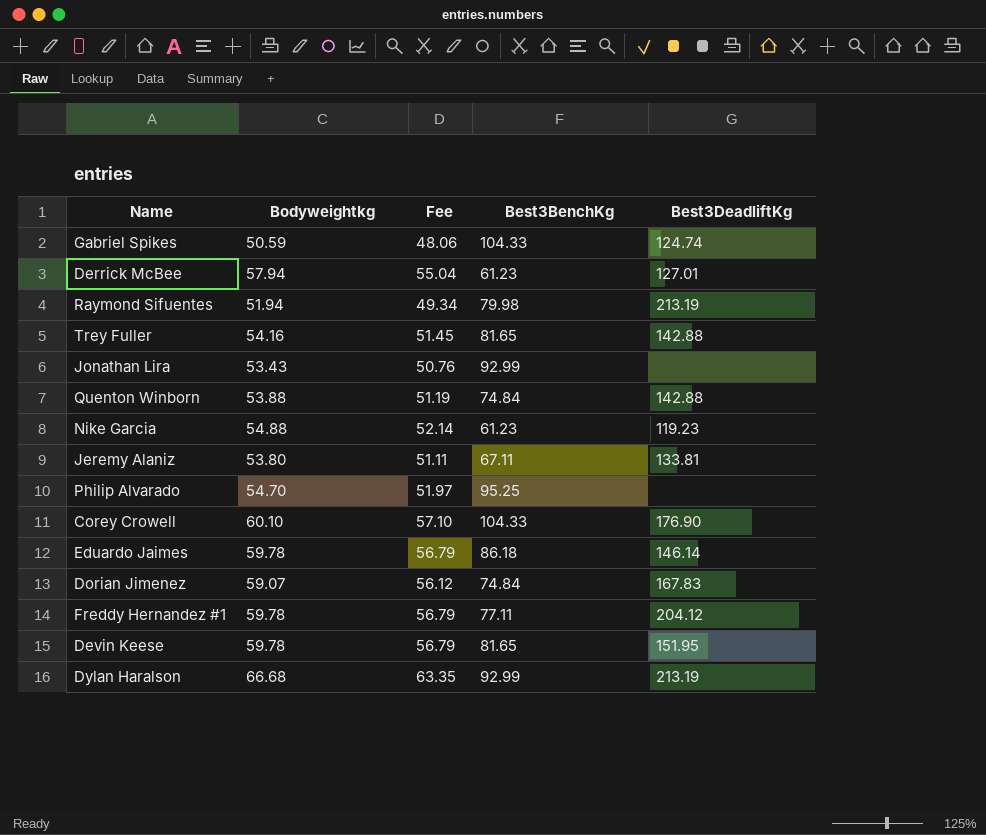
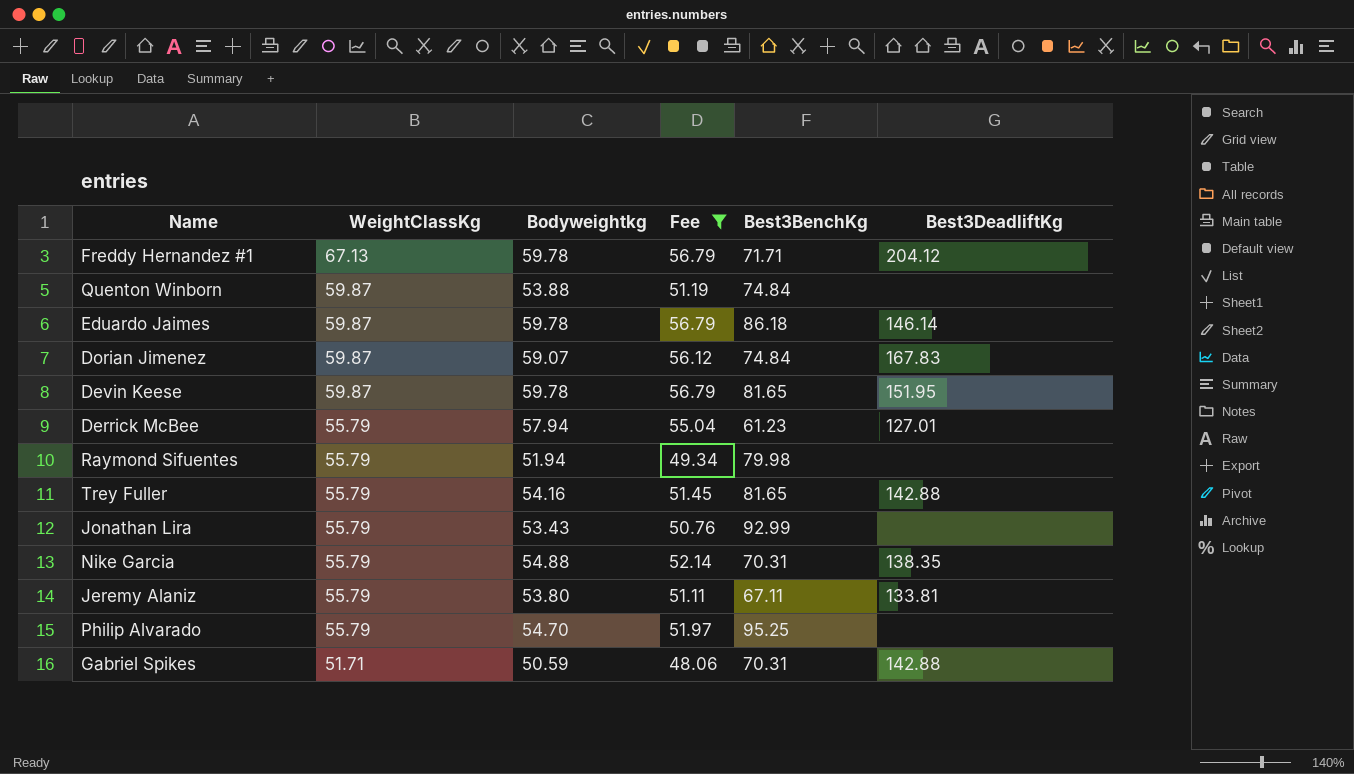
filter: none -> Fee <= 56.79
row order: none -> WeightClassKg descending
column WeightClassKg | position: none -> 2
Freddy Hernandez #1 | Best3BenchKg: 77.11 -> 71.71
Quenton Winborn | Best3DeadliftKg: 142.88 -> none
Raymond Sifuentes | Best3DeadliftKg: 213.19 -> none
Nike Garcia | Best3BenchKg: 61.23 -> 70.31
Nike Garcia | Best3DeadliftKg: 119.23 -> 138.35
Gabriel Spikes | Best3BenchKg: 104.33 -> 70.31
Gabriel Spikes | Best3DeadliftKg: 124.74 -> 142.88

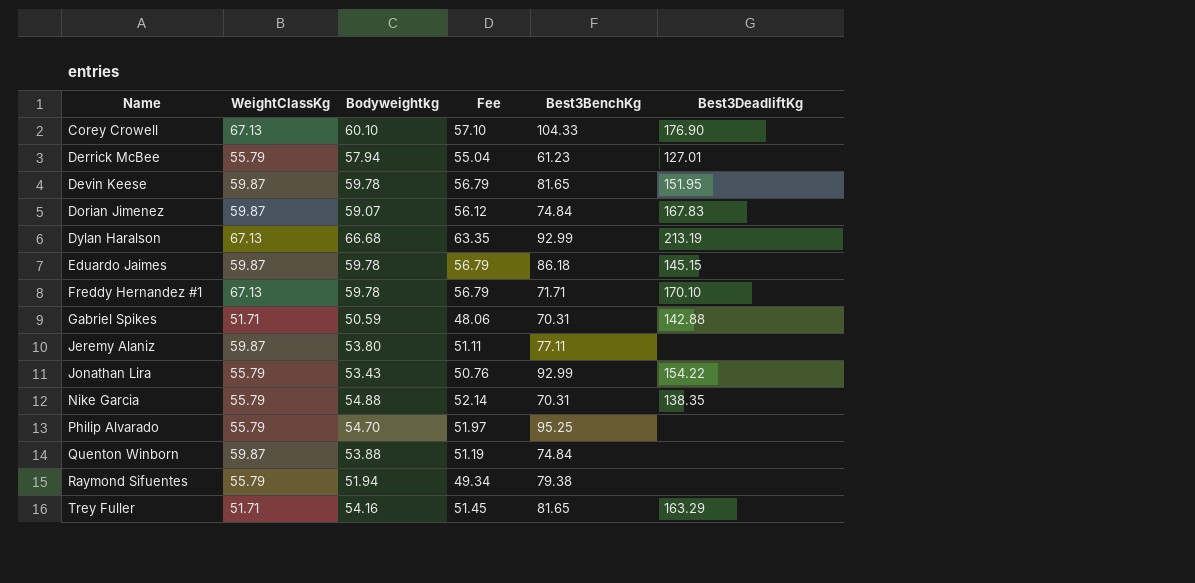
filter: Fee <= 56.79 -> none
row order: WeightClassKg descending -> Name ascending
Eduardo Jaimes | Best3DeadliftKg: 146.14 -> 145.15
Freddy Hernandez #1 | Best3DeadliftKg: 204.12 -> 170.10
Jeremy Alaniz | WeightClassKg: 55.79 -> 59.87
Jeremy Alaniz | Best3BenchKg: 67.11 -> 77.11
Jeremy Alaniz | Best3DeadliftKg: 133.81 -> none
Jonathan Lira | Best3DeadliftKg: none -> 154.22
Raymond Sifuentes | Best3BenchKg: 79.98 -> 79.38
Trey Fuller | WeightClassKg: 55.79 -> 51.71
Trey Fuller | Best3DeadliftKg: 142.88 -> 163.29

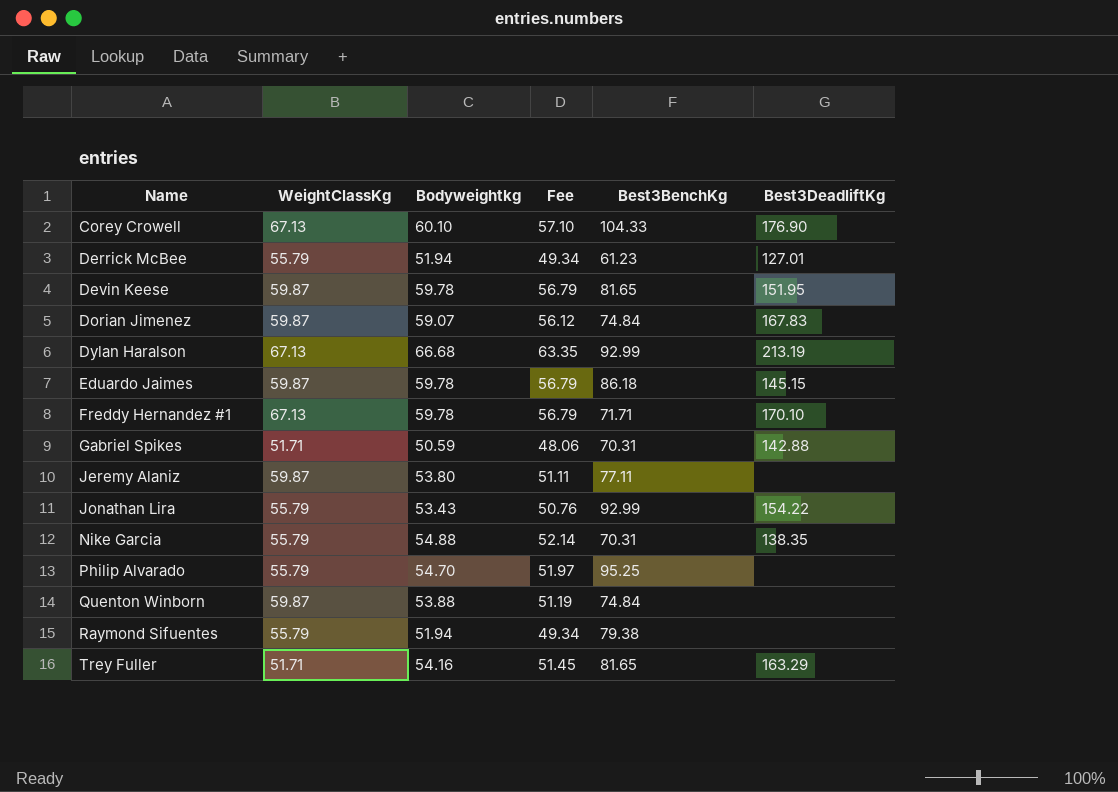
Derrick McBee | Bodyweightkg: 57.94 -> 51.94
Derrick McBee | Fee: 55.04 -> 49.34

